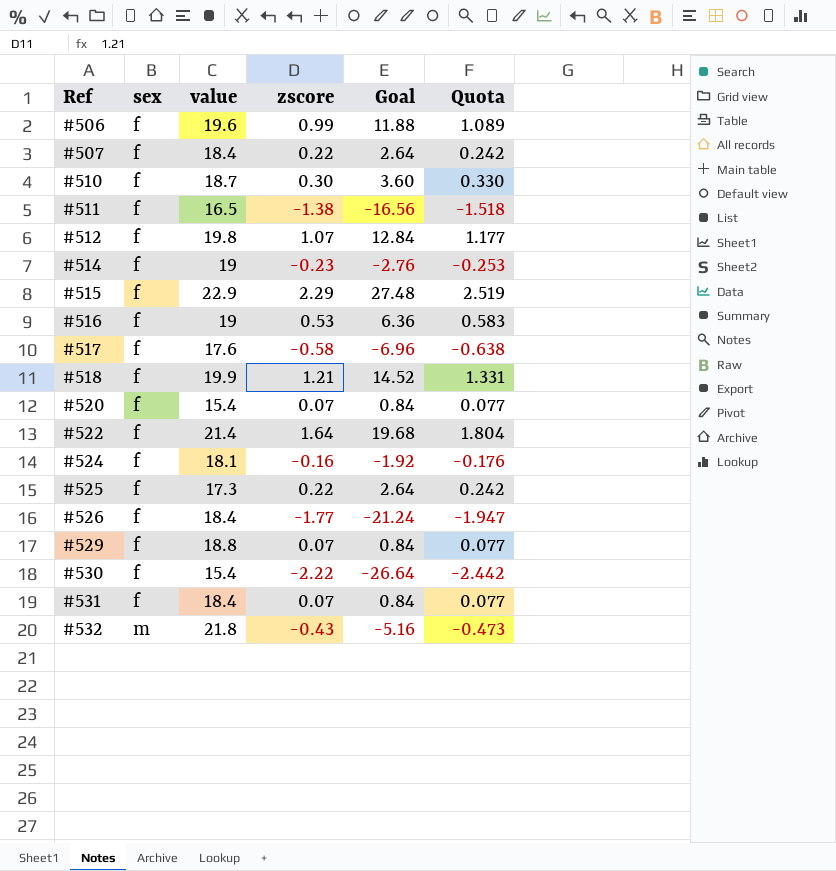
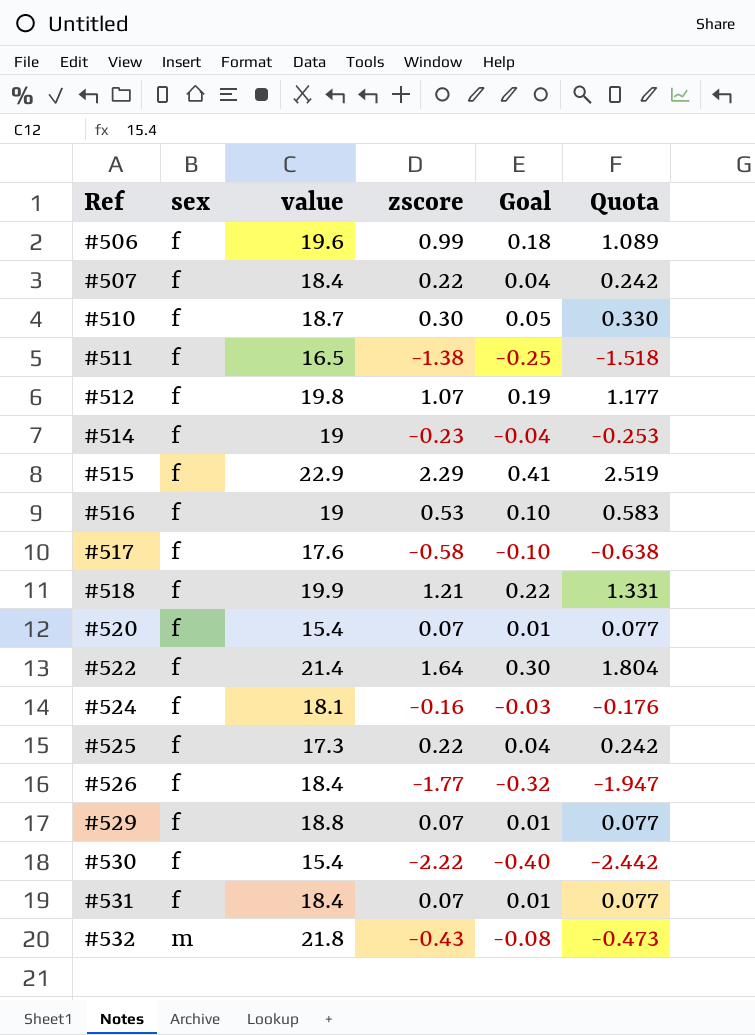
column Goal | formula: [zscore] * 12 -> [zscore] * 0.18

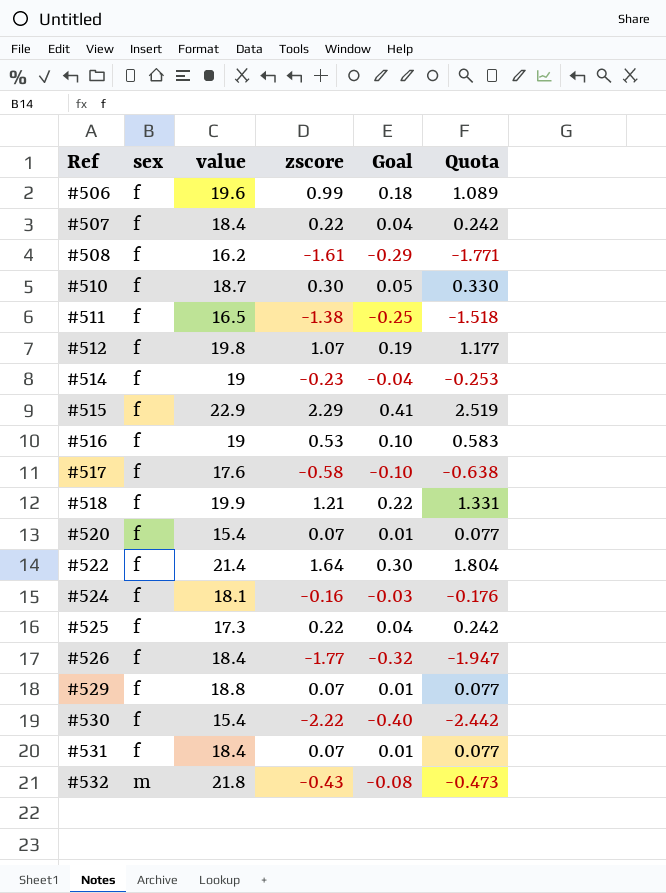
row #508: none -> f | 16.2 | -1.61 | -0.29 | -1.771

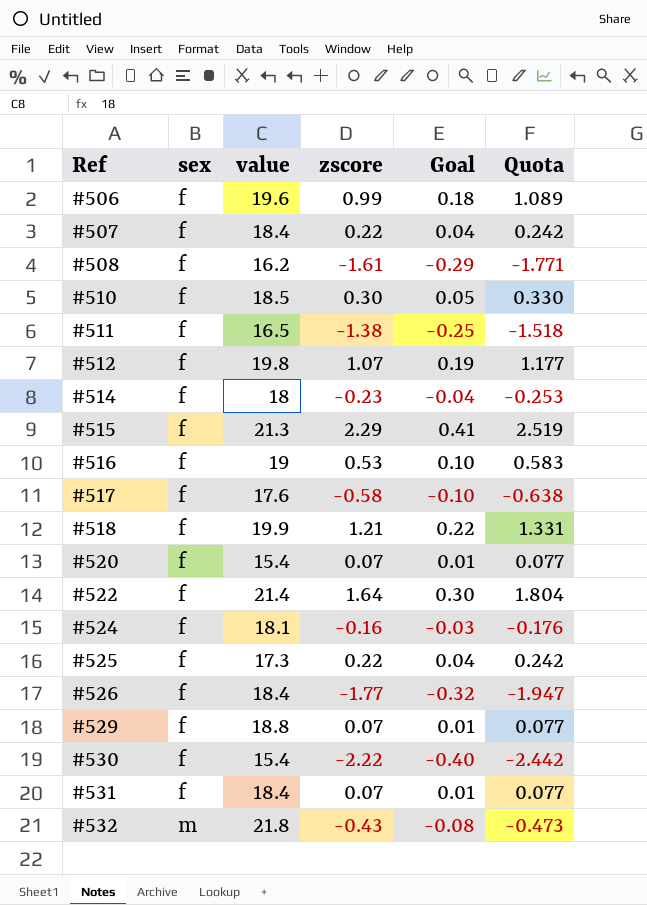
#510 | value: 18.7 -> 18.5
#514 | value: 19 -> 18
#515 | value: 22.9 -> 21.3

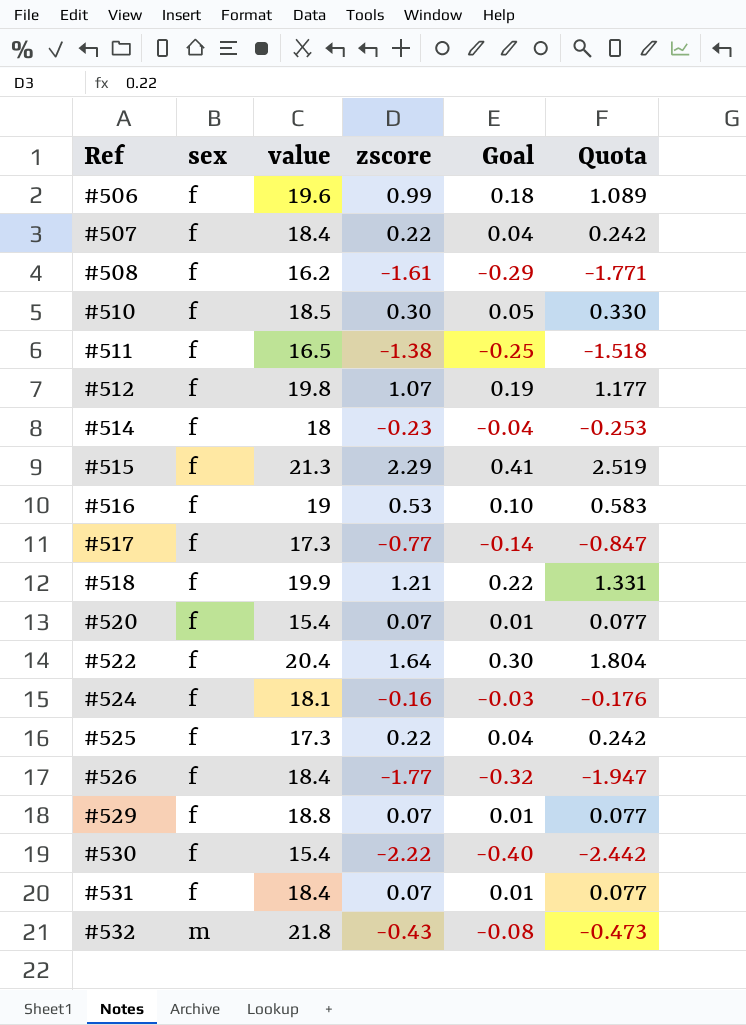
#517 | value: 17.6 -> 17.3
#517 | zscore: -0.58 -> -0.77
#517 | Goal: -0.10 -> -0.14
#517 | Quota: -0.638 -> -0.847
#522 | value: 21.4 -> 20.4

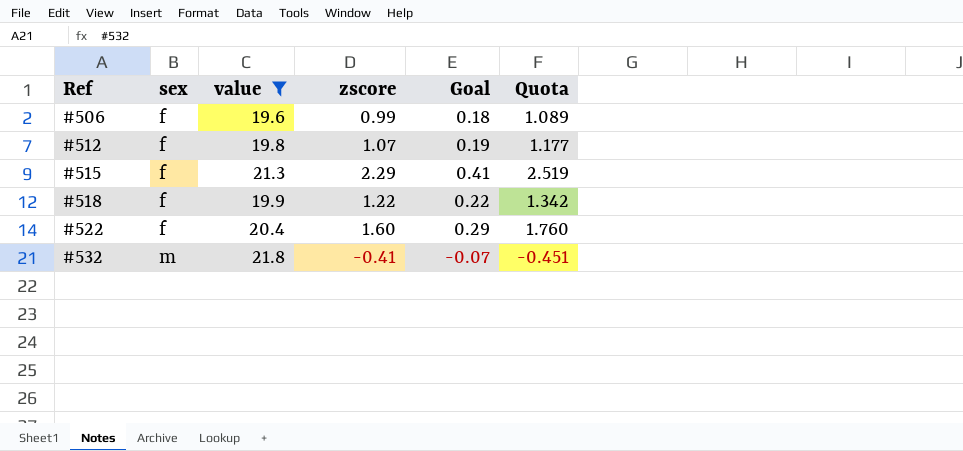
filter: none -> value >= 19.6
#518 | zscore: 1.21 -> 1.22
#518 | Quota: 1.331 -> 1.342
#522 | zscore: 1.64 -> 1.60
#522 | Goal: 0.30 -> 0.29
#522 | Quota: 1.804 -> 1.760
#532 | zscore: -0.43 -> -0.41
#532 | Goal: -0.08 -> -0.07
#532 | Quota: -0.473 -> -0.451

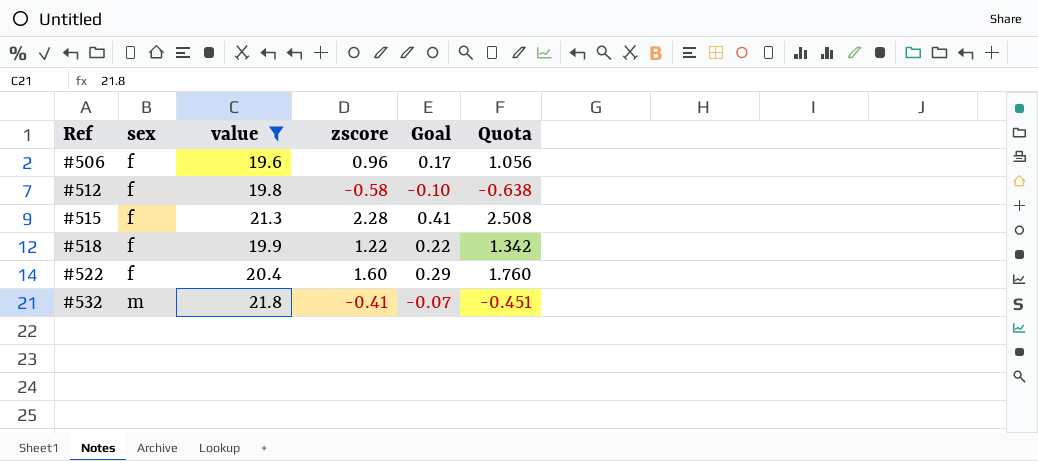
#506 | zscore: 0.99 -> 0.96
#506 | Goal: 0.18 -> 0.17
#506 | Quota: 1.089 -> 1.056
#512 | zscore: 1.07 -> -0.58
#512 | Goal: 0.19 -> -0.10
#512 | Quota: 1.177 -> -0.638
#515 | zscore: 2.29 -> 2.28
#515 | Quota: 2.519 -> 2.508

